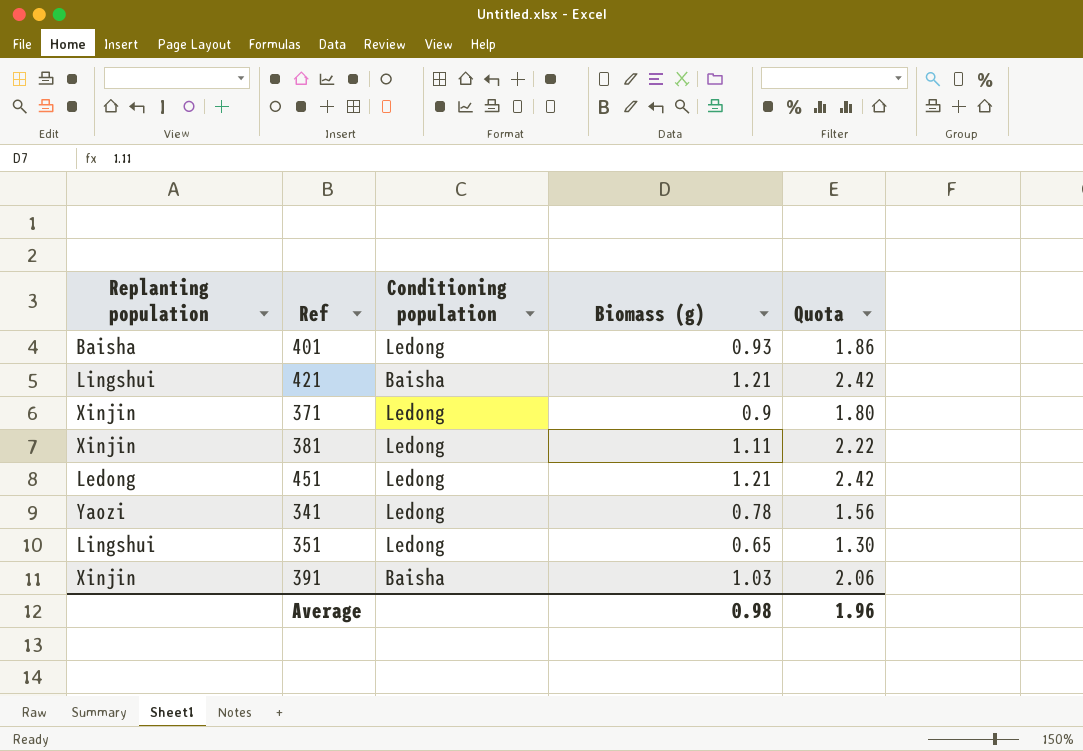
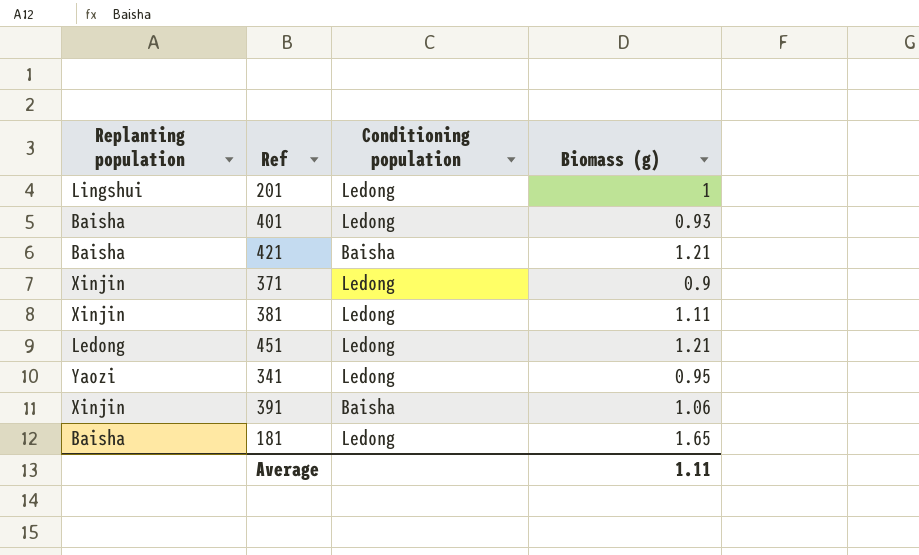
column Quota | formula: [Biomass (g)] * 2 -> none
row 351: Lingshui | Ledong | 0.65 | 1.30 -> none
row 201: none -> Lingshui | Ledong | 1
421 | Replanting population: Lingshui -> Baisha
341 | Biomass (g): 0.78 -> 0.95
391 | Biomass (g): 1.03 -> 1.06
row 181: none -> Baisha | Ledong | 1.65
Average | Biomass (g): 0.98 -> 1.11

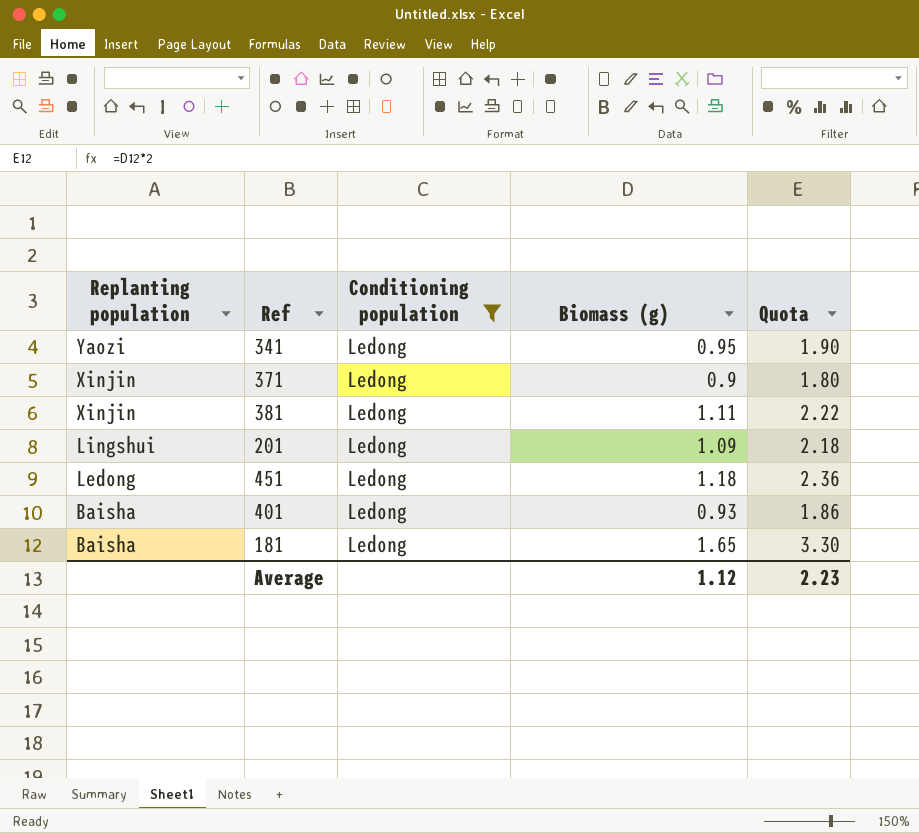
filter: none -> Conditioning population = Ledong
row order: none -> Replanting population descending
column Quota | formula: none -> [Biomass (g)] * 2
201 | Biomass (g): 1 -> 1.09
451 | Biomass (g): 1.21 -> 1.18
Average | Biomass (g): 1.11 -> 1.12

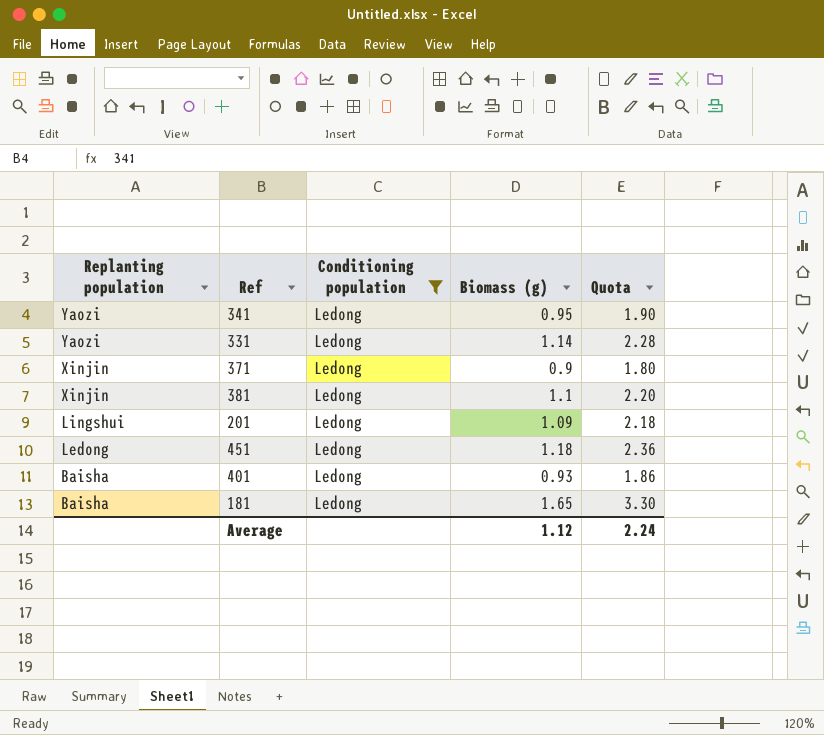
row 331: none -> Yaozi | Ledong | 1.14 | 2.28
381 | Biomass (g): 1.11 -> 1.1
381 | Quota: 2.22 -> 2.20
Average | Quota: 2.23 -> 2.24

